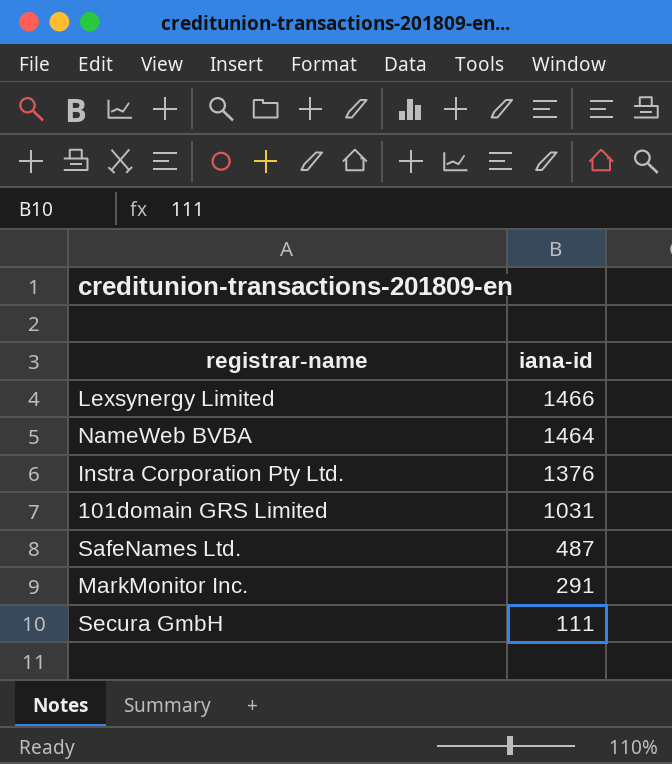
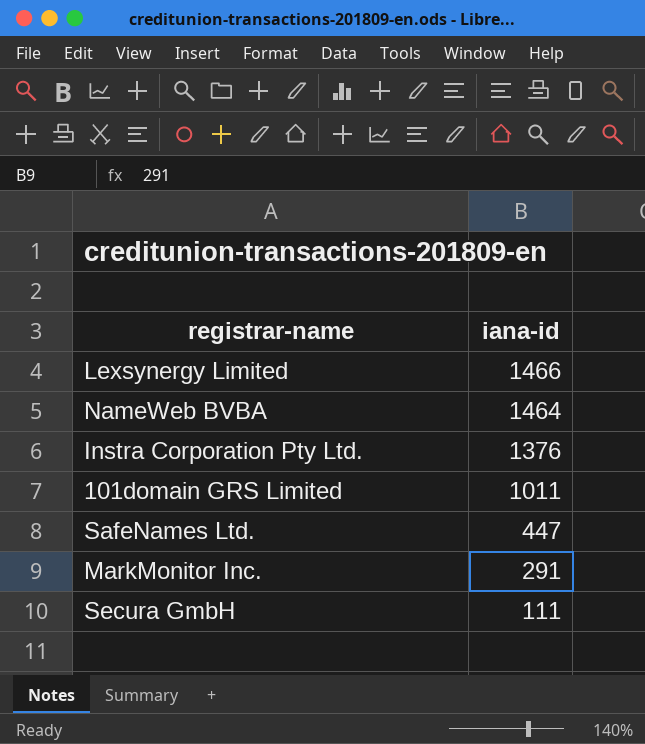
101domain GRS Limited | iana-id: 1031 -> 1011
SafeNames Ltd. | iana-id: 487 -> 447

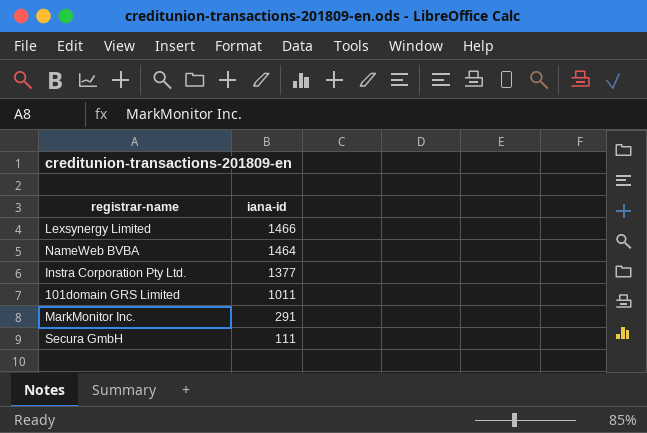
row SafeNames Ltd.: 447 -> none
Instra Corporation Pty Ltd. | iana-id: 1376 -> 1377

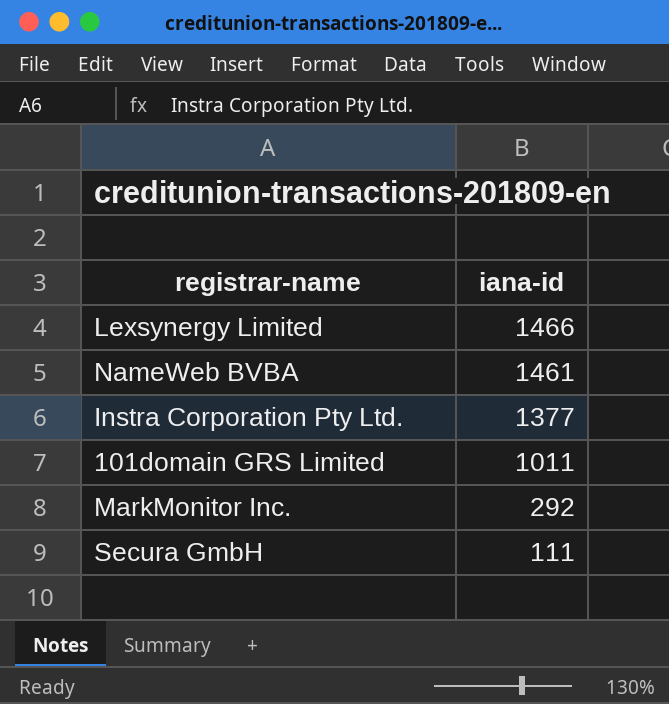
NameWeb BVBA | iana-id: 1464 -> 1461
MarkMonitor Inc. | iana-id: 291 -> 292

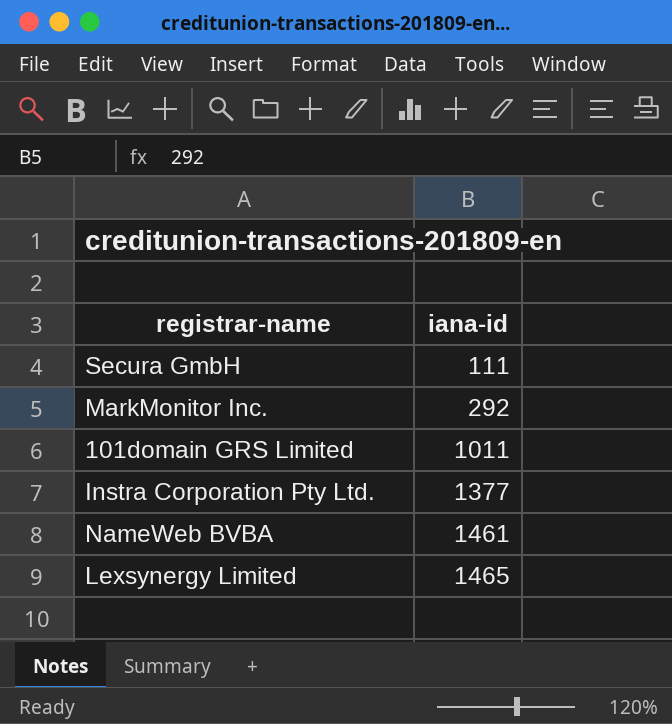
row order: iana-id descending -> iana-id ascending
Lexsynergy Limited | iana-id: 1466 -> 1465

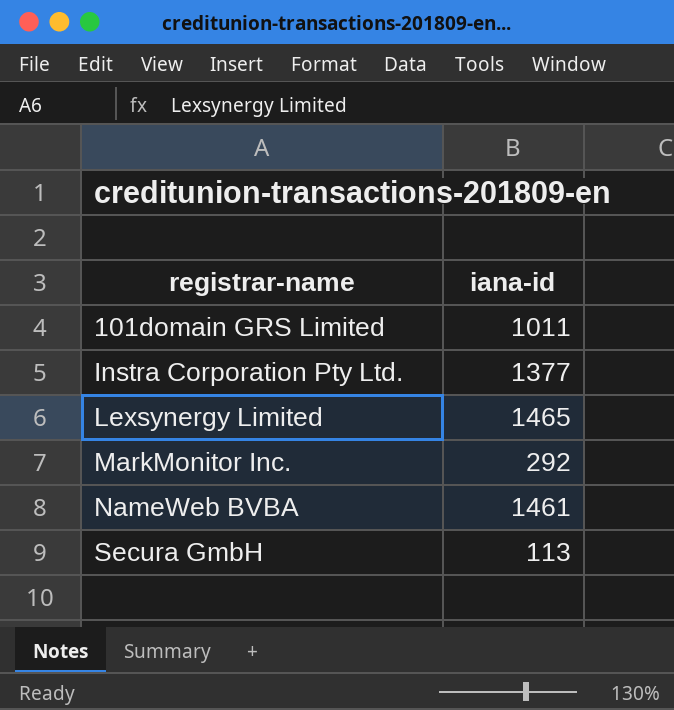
row order: iana-id ascending -> registrar-name ascending
Secura GmbH | iana-id: 111 -> 113

